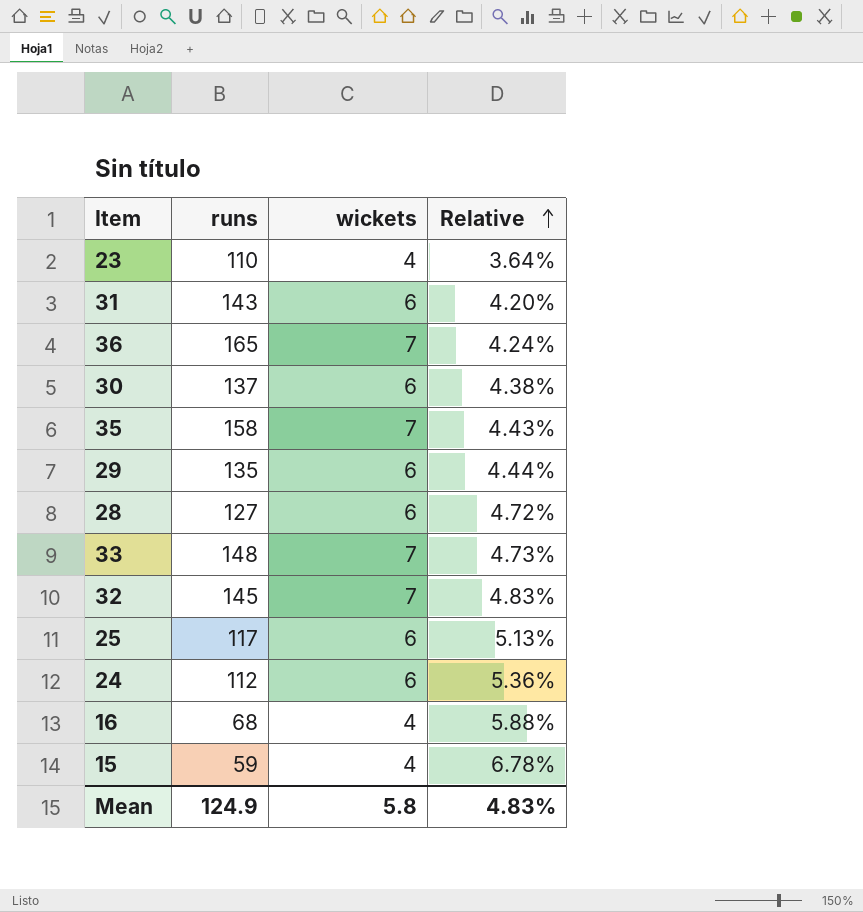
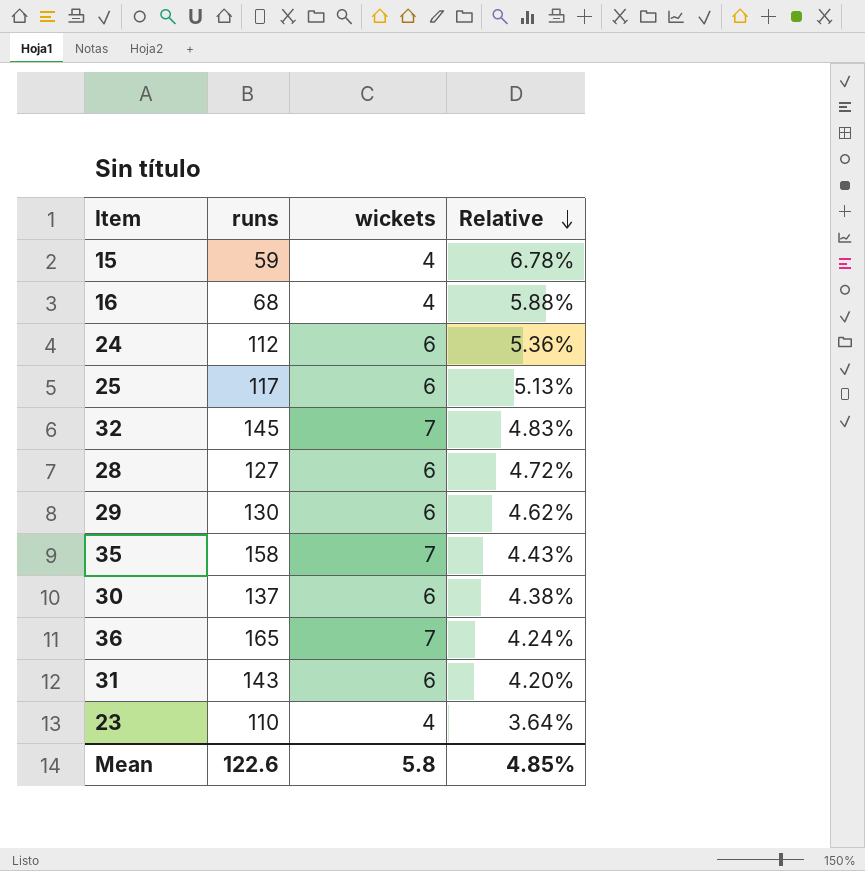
row order: Relative ascending -> Relative descending
row 33: 148 | 7 | 4.73% -> none
29 | runs: 135 -> 130
29 | Relative: 4.44% -> 4.62%
Mean | runs: 124.9 -> 122.6
Mean | Relative: 4.83% -> 4.85%

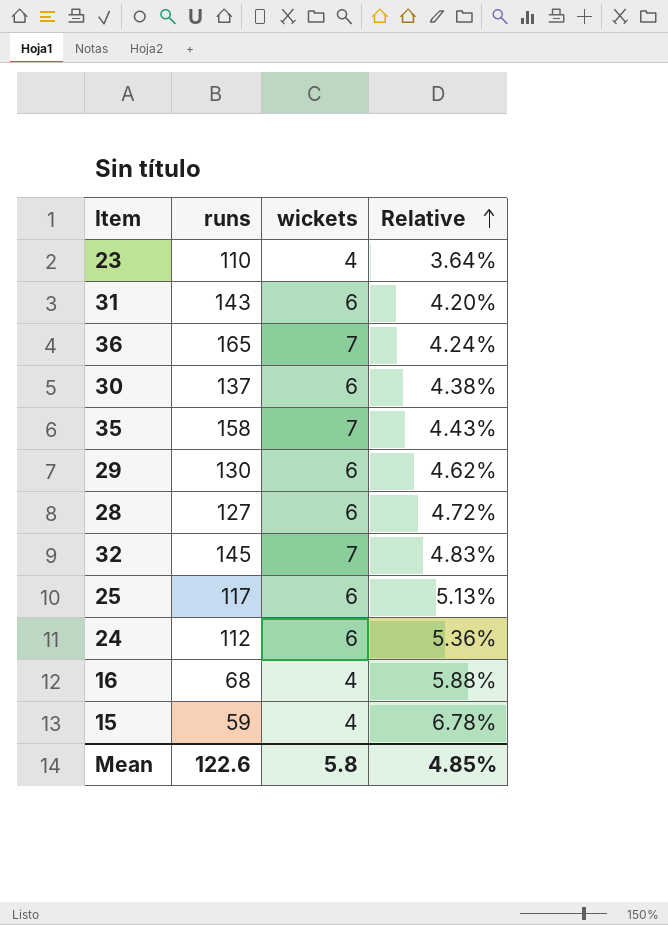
row order: Relative descending -> Relative ascending

